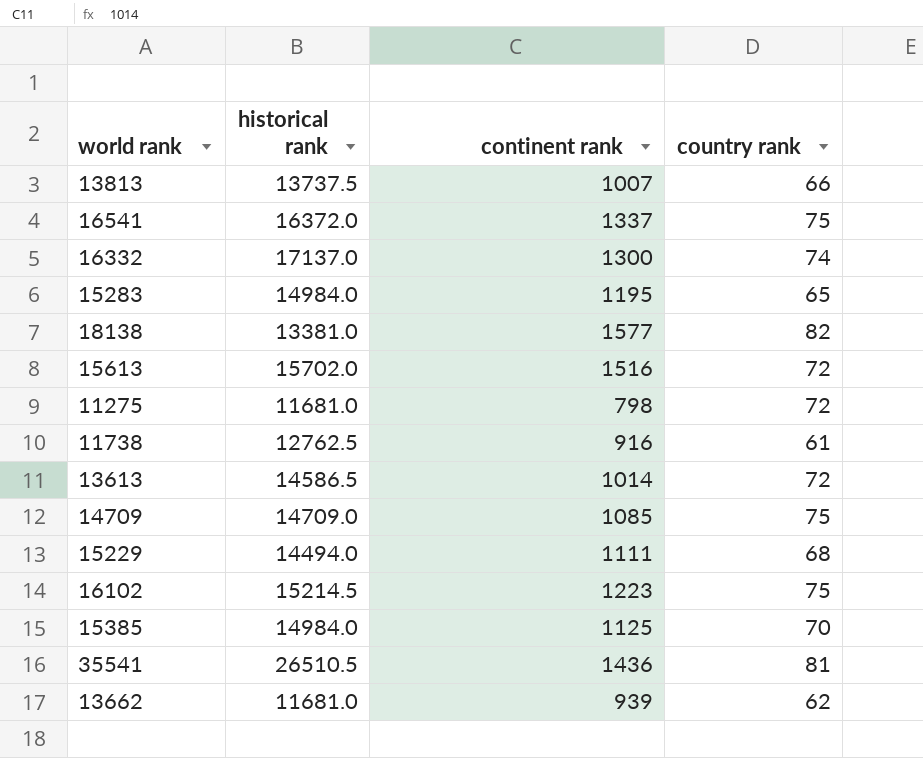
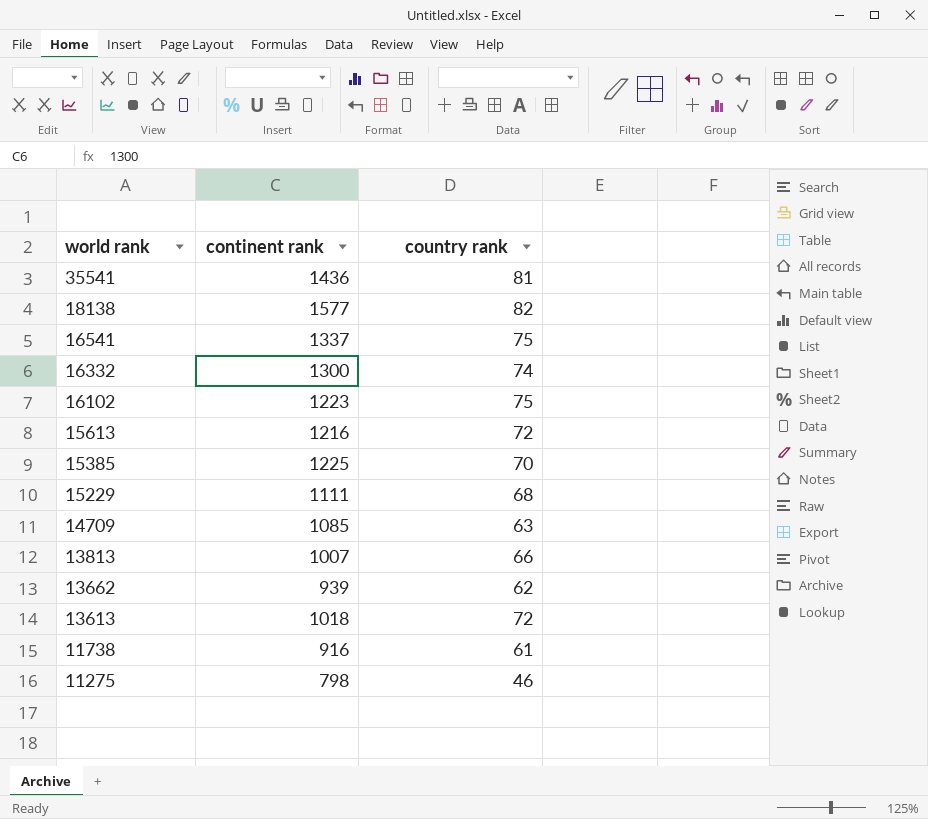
row order: none -> world rank descending
column historical rank | position: 2 -> none
row 15283: 14984.0 | 1195 | 65 -> none
15613 | continent rank: 1516 -> 1216
15385 | continent rank: 1125 -> 1225
14709 | country rank: 75 -> 63
13613 | continent rank: 1014 -> 1018
11275 | country rank: 72 -> 46

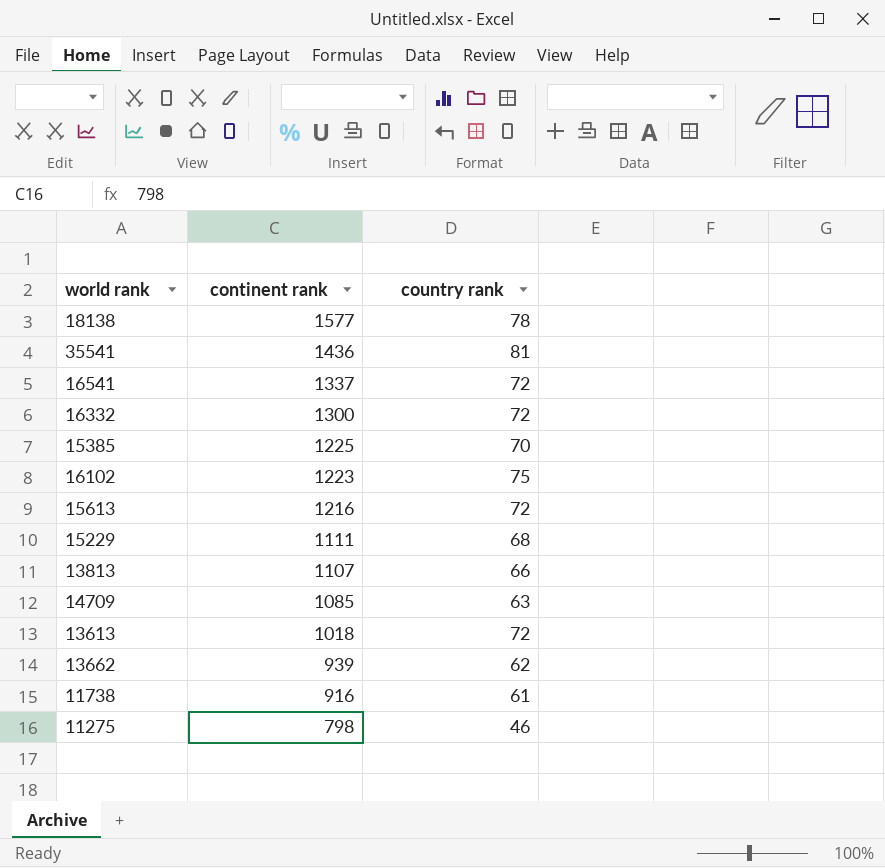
row order: world rank descending -> continent rank descending
18138 | country rank: 82 -> 78
16541 | country rank: 75 -> 72
16332 | country rank: 74 -> 72
13813 | continent rank: 1007 -> 1107

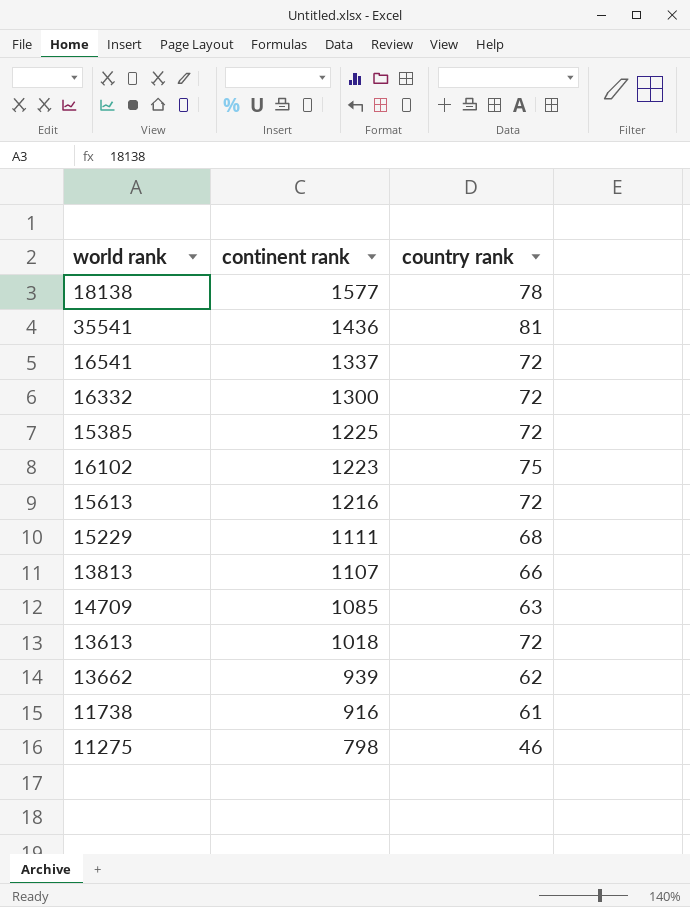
15385 | country rank: 70 -> 72

